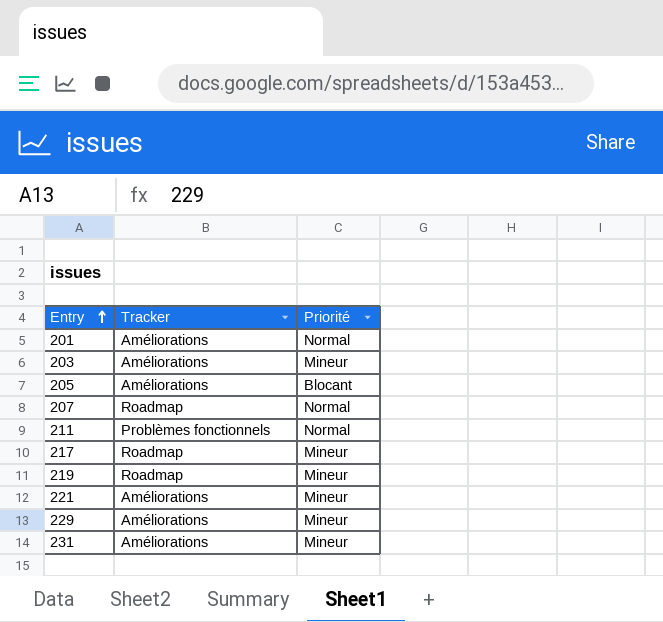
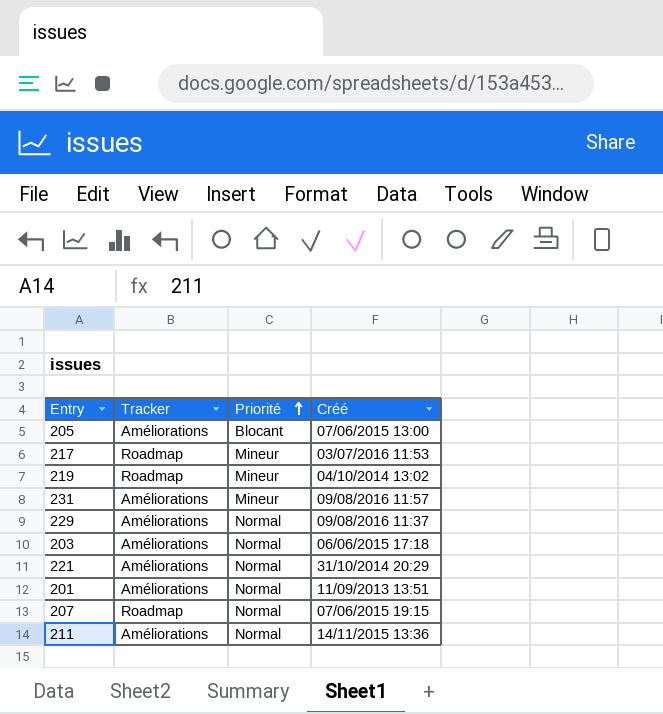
row order: Entry ascending -> Priorité ascending
column Créé | position: none -> 4
229 | Priorité: Mineur -> Normal
203 | Priorité: Mineur -> Normal
221 | Priorité: Mineur -> Normal
211 | Tracker: Problèmes fonctionnels -> Améliorations

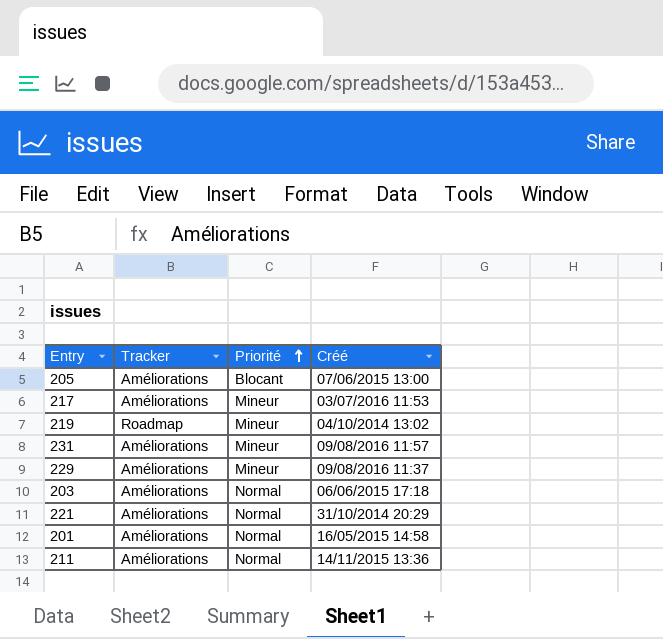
row 207: Roadmap | Normal | 07/06/2015 19:15 -> none
217 | Tracker: Roadmap -> Améliorations
229 | Priorité: Normal -> Mineur
201 | Créé: 11/09/2013 13:51 -> 16/05/2015 14:58

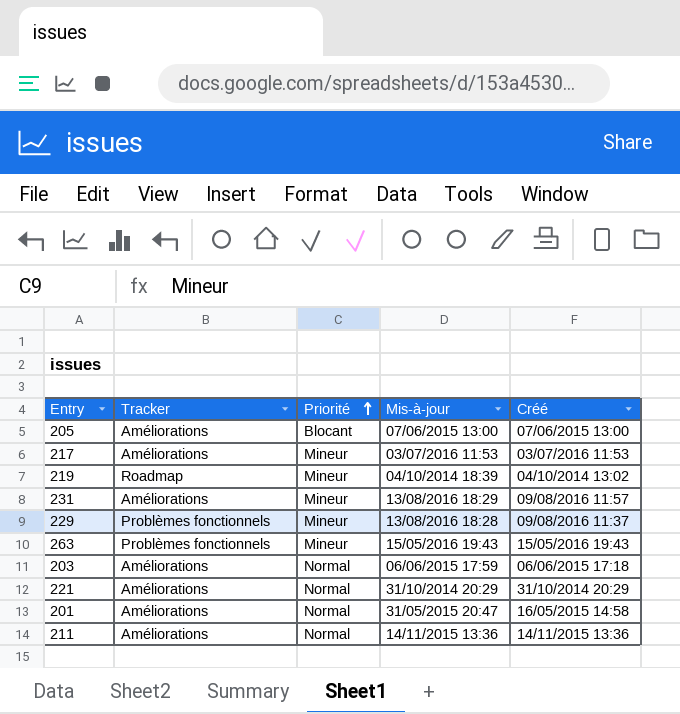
column Mis-à-jour | position: none -> 4
229 | Tracker: Améliorations -> Problèmes fonctionnels
row 263: none -> Problèmes fonctionnels | Mineur | 15/05/2016 19:43 | 15/05/2016 19:43

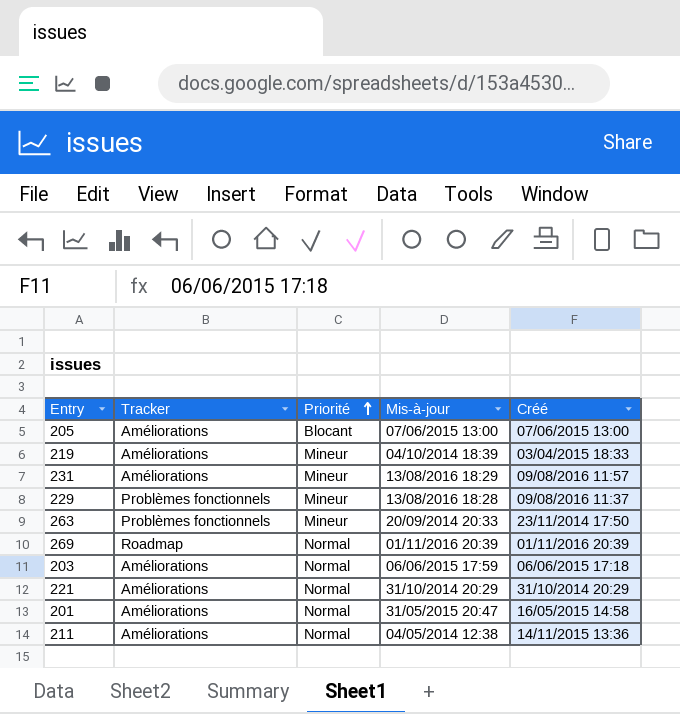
row 217: Améliorations | Mineur | 03/07/2016 11:53 | 03/07/2016 11:53 -> none
219 | Tracker: Roadmap -> Améliorations
219 | Créé: 04/10/2014 13:02 -> 03/04/2015 18:33
263 | Mis-à-jour: 15/05/2016 19:43 -> 20/09/2014 20:33
263 | Créé: 15/05/2016 19:43 -> 23/11/2014 17:50
row 269: none -> Roadmap | Normal | 01/11/2016 20:39 | 01/11/2016 20:39
211 | Mis-à-jour: 14/11/2015 13:36 -> 04/05/2014 12:38

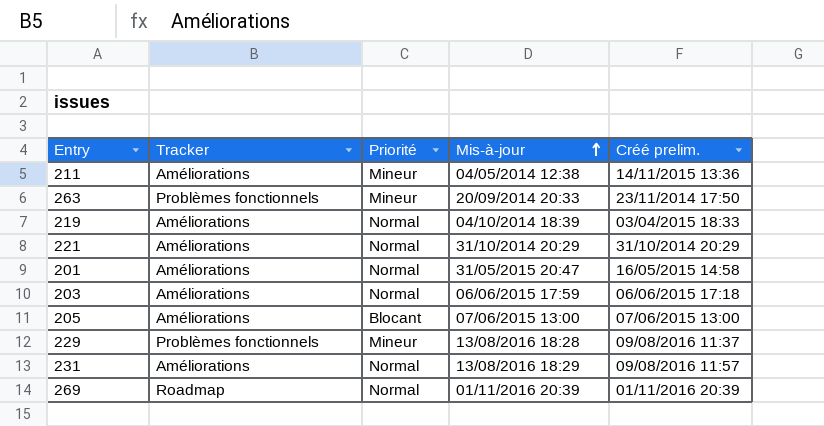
row order: Priorité ascending -> Mis-à-jour ascending
column name: Créé -> Créé prelim.
211 | Priorité: Normal -> Mineur
219 | Priorité: Mineur -> Normal
231 | Priorité: Mineur -> Normal

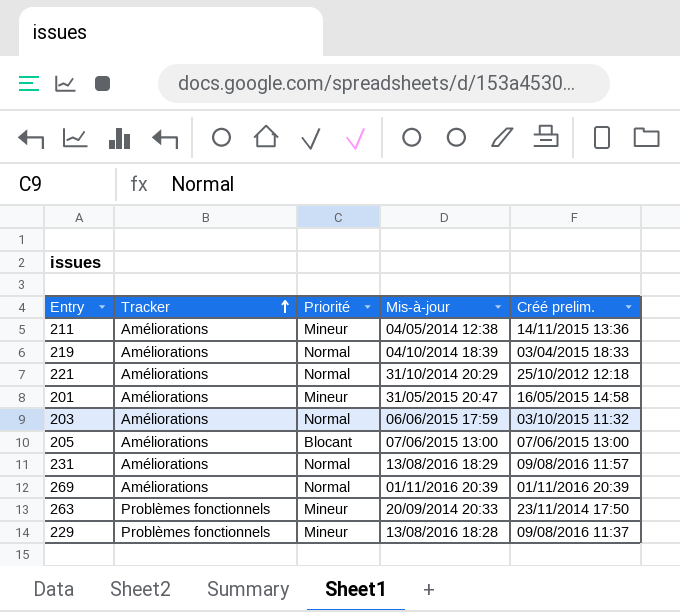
row order: Mis-à-jour ascending -> Tracker ascending
221 | Créé prelim.: 31/10/2014 20:29 -> 25/10/2012 12:18
201 | Priorité: Normal -> Mineur
203 | Créé prelim.: 06/06/2015 17:18 -> 03/10/2015 11:32
269 | Tracker: Roadmap -> Améliorations

